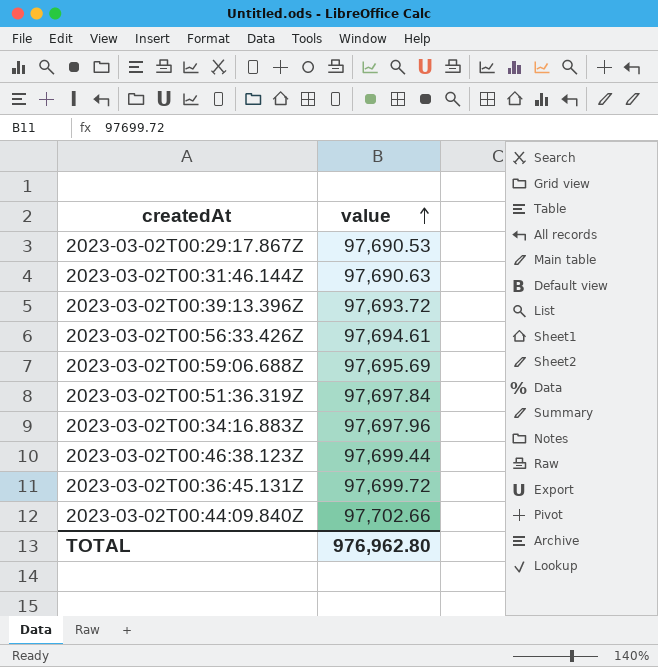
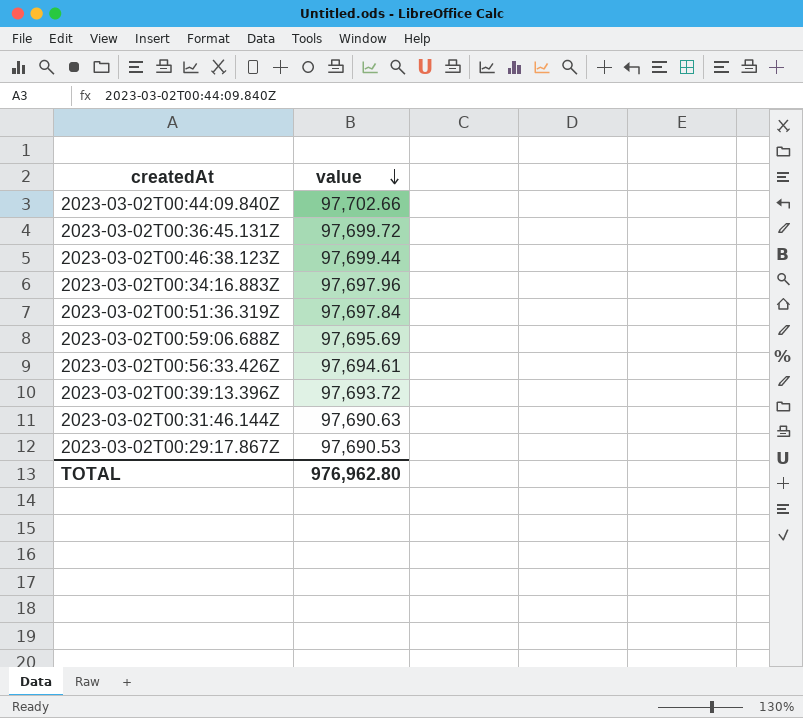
row order: value ascending -> value descending

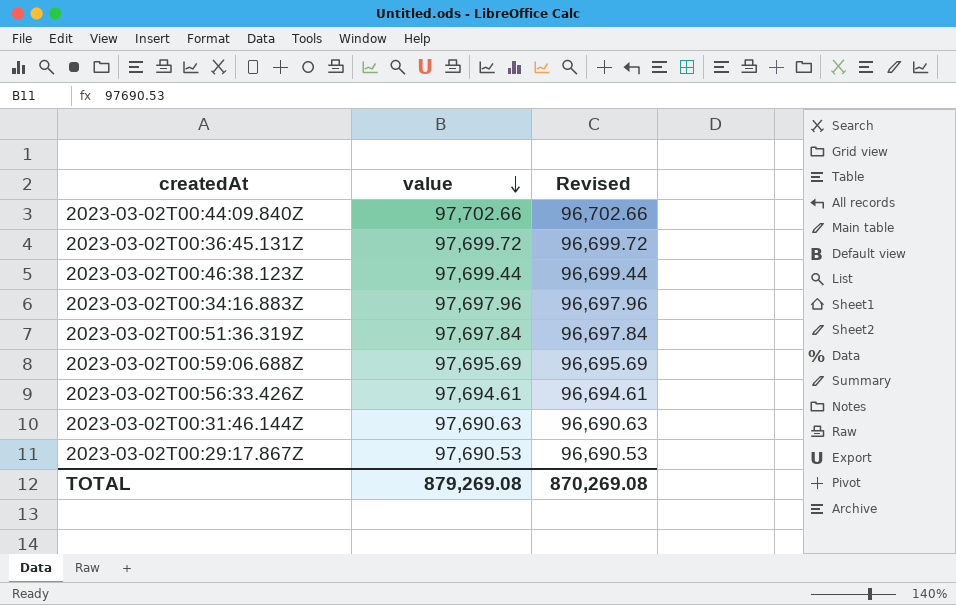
column Revised | formula: none -> [value] - 1000
row 2023-03-02T00:39:13.396Z: 97,693.72 -> none
TOTAL | value: 976,962.80 -> 879,269.08

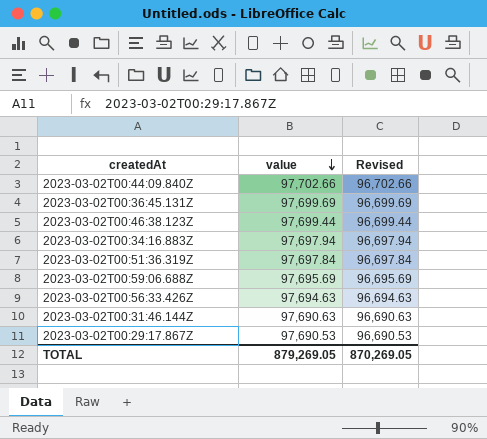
2023-03-02T00:36:45.131Z | value: 97,699.72 -> 97,699.69
2023-03-02T00:36:45.131Z | Revised: 96,699.72 -> 96,699.69
2023-03-02T00:34:16.883Z | value: 97,697.96 -> 97,697.94
2023-03-02T00:34:16.883Z | Revised: 96,697.96 -> 96,697.94
2023-03-02T00:56:33.426Z | value: 97,694.61 -> 97,694.63
2023-03-02T00:56:33.426Z | Revised: 96,694.61 -> 96,694.63
TOTAL | value: 879,269.08 -> 879,269.05
TOTAL | Revised: 870,269.08 -> 870,269.05

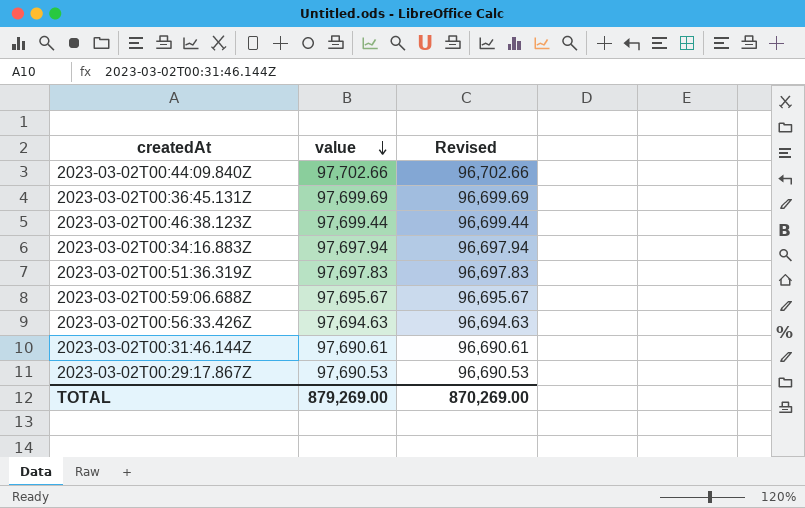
2023-03-02T00:51:36.319Z | value: 97,697.84 -> 97,697.83
2023-03-02T00:51:36.319Z | Revised: 96,697.84 -> 96,697.83
2023-03-02T00:59:06.688Z | value: 97,695.69 -> 97,695.67
2023-03-02T00:59:06.688Z | Revised: 96,695.69 -> 96,695.67
2023-03-02T00:31:46.144Z | value: 97,690.63 -> 97,690.61
2023-03-02T00:31:46.144Z | Revised: 96,690.63 -> 96,690.61
TOTAL | value: 879,269.05 -> 879,269.00
TOTAL | Revised: 870,269.05 -> 870,269.00

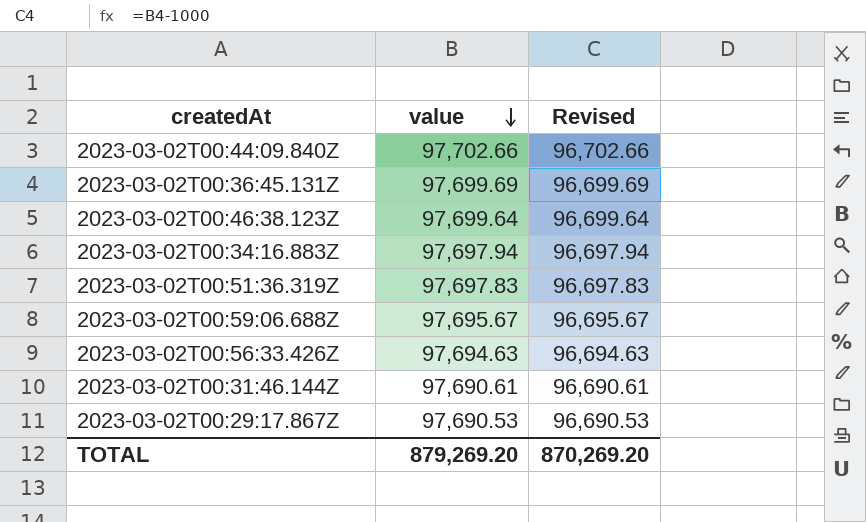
2023-03-02T00:46:38.123Z | value: 97,699.44 -> 97,699.64
2023-03-02T00:46:38.123Z | Revised: 96,699.44 -> 96,699.64
TOTAL | value: 879,269.00 -> 879,269.20
TOTAL | Revised: 870,269.00 -> 870,269.20

